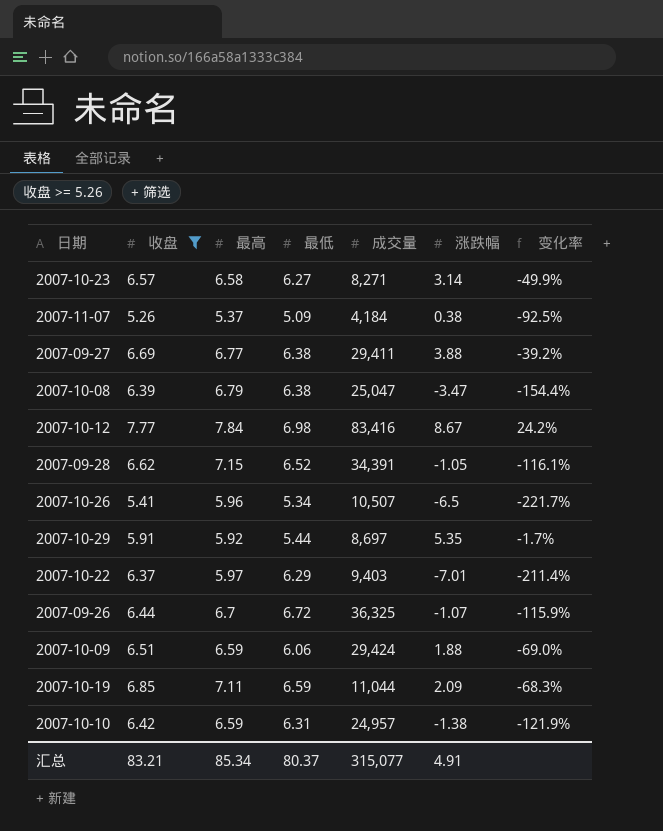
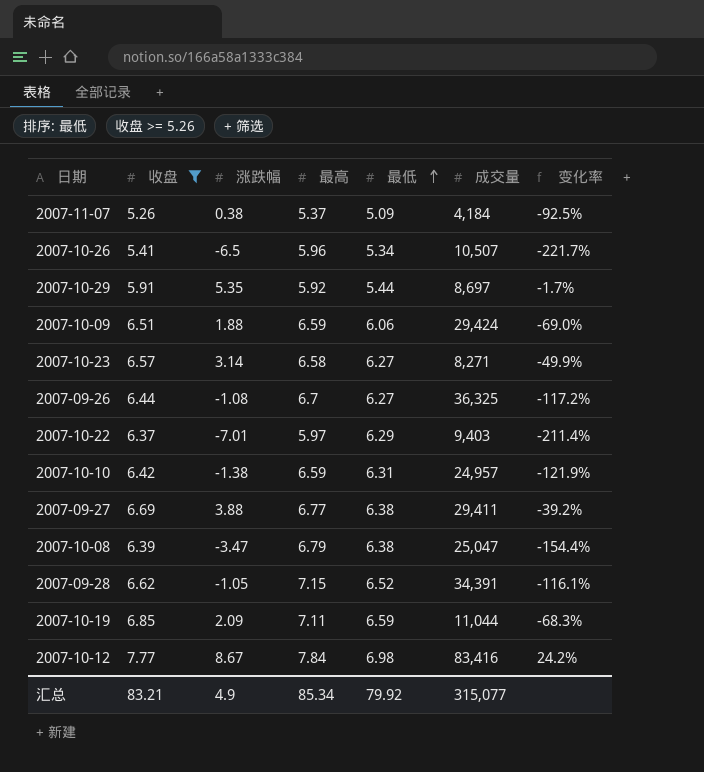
row order: none -> 最低 ascending
column 涨跌幅 | position: 6 -> 3
2007-09-26 | 涨跌幅: -1.07 -> -1.08
2007-09-26 | 最低: 6.72 -> 6.27
2007-09-26 | 变化率: -115.9% -> -117.2%
汇总 | 涨跌幅: 4.91 -> 4.9
汇总 | 最低: 80.37 -> 79.92

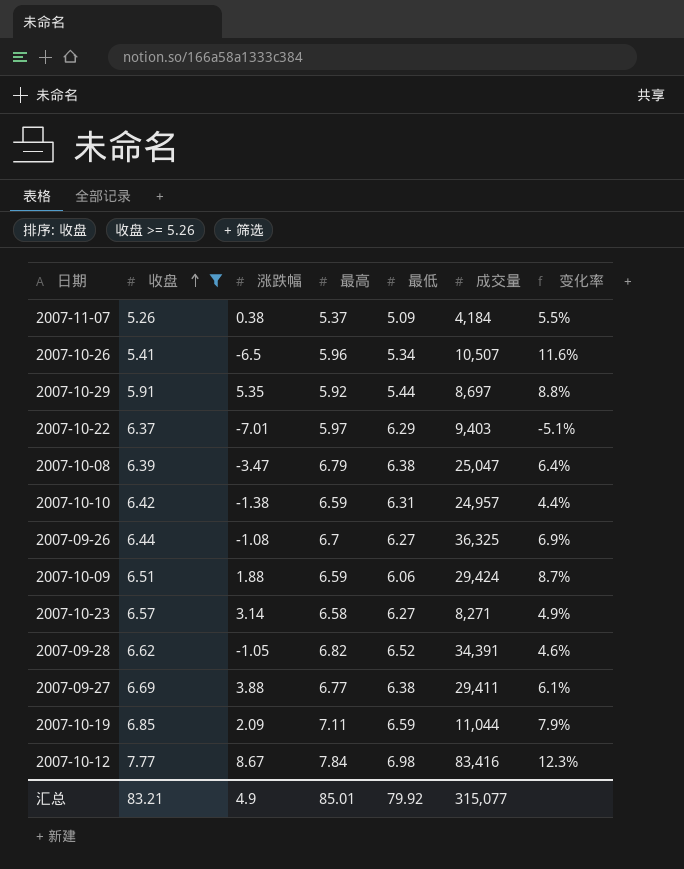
row order: 最低 ascending -> 收盘 ascending
column 变化率 | formula: ([涨跌幅] - [最低]) / [最低] -> ([最高] - [最低]) / [最低]
2007-09-28 | 最高: 7.15 -> 6.82
汇总 | 最高: 85.34 -> 85.01

